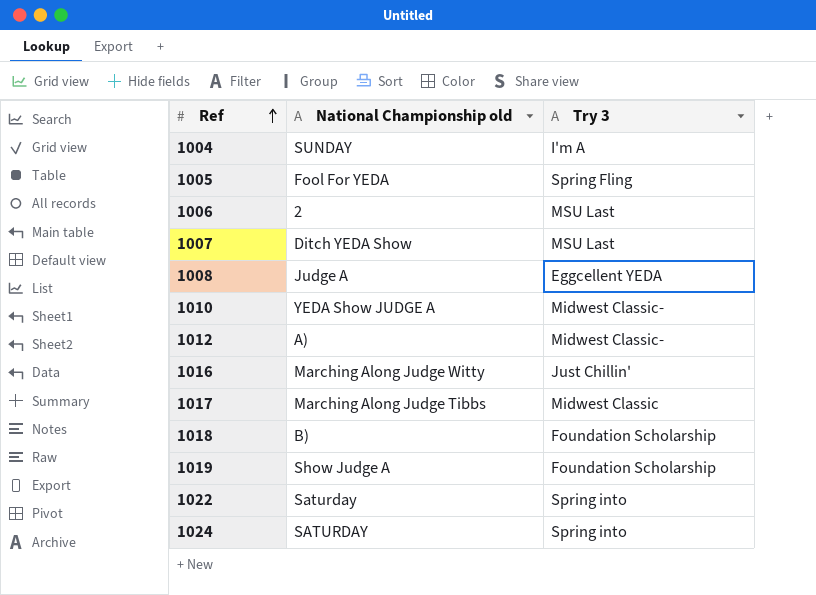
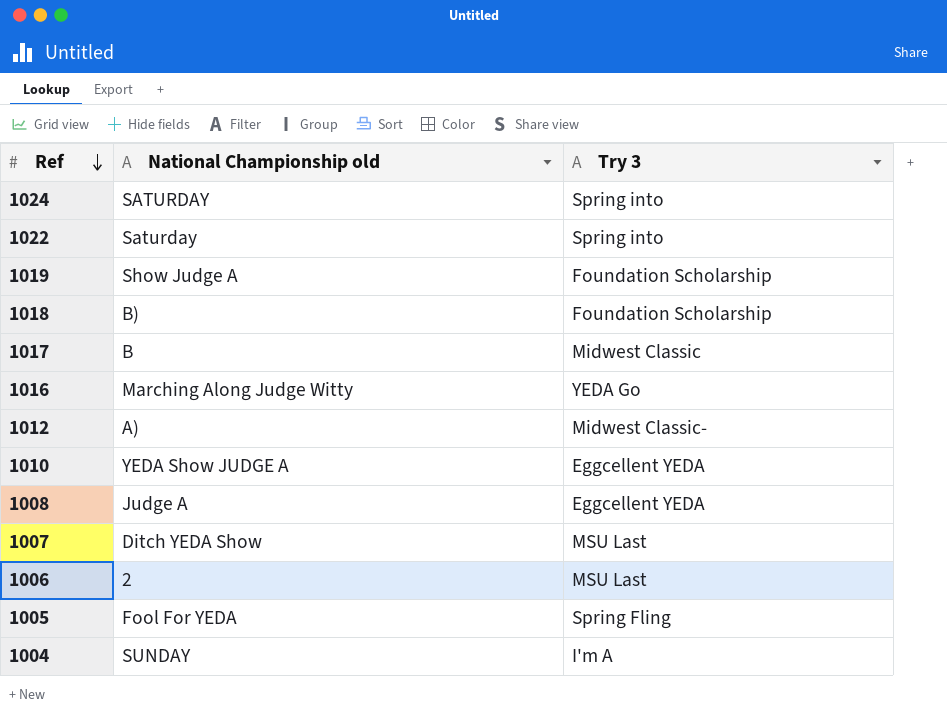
row order: Ref ascending -> Ref descending
1017 | National Championship old: Marching Along Judge Tibbs -> B
1016 | Try 3: Just Chillin' -> YEDA Go
1010 | Try 3: Midwest Classic- -> Eggcellent YEDA

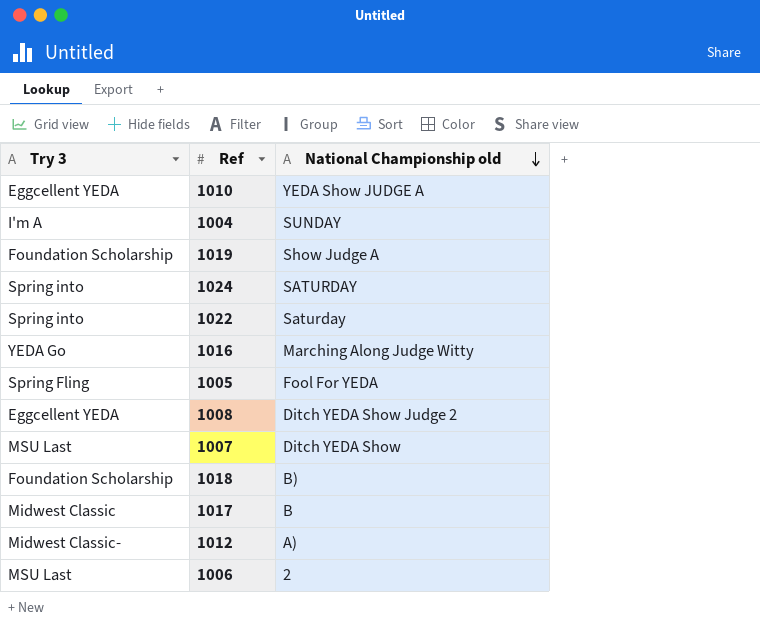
row order: Ref descending -> National Championship old descending
column Try 3 | position: 3 -> 1
1008 | National Championship old: Judge A -> Ditch YEDA Show Judge 2

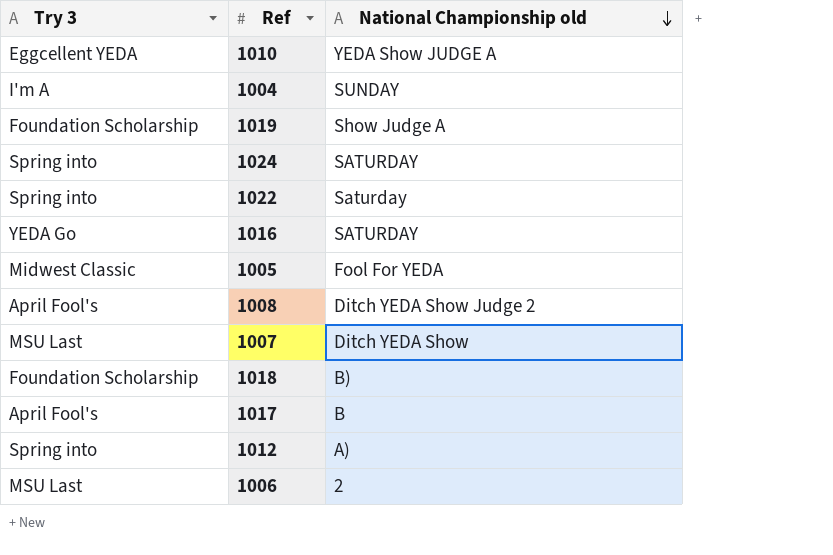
1016 | National Championship old: Marching Along Judge Witty -> SATURDAY
1005 | Try 3: Spring Fling -> Midwest Classic
1008 | Try 3: Eggcellent YEDA -> April Fool's
1017 | Try 3: Midwest Classic -> April Fool's
1012 | Try 3: Midwest Classic- -> Spring into

